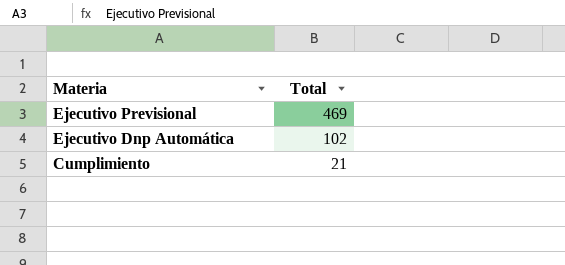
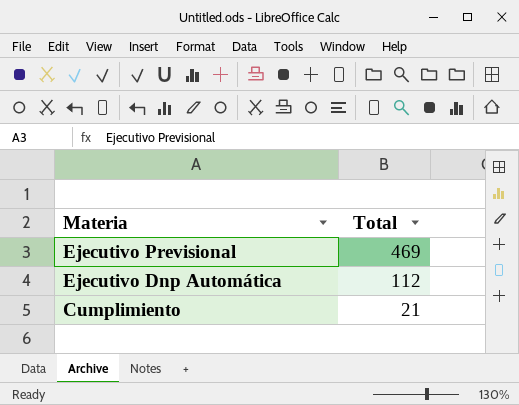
Ejecutivo Dnp Automática | Total: 102 -> 112

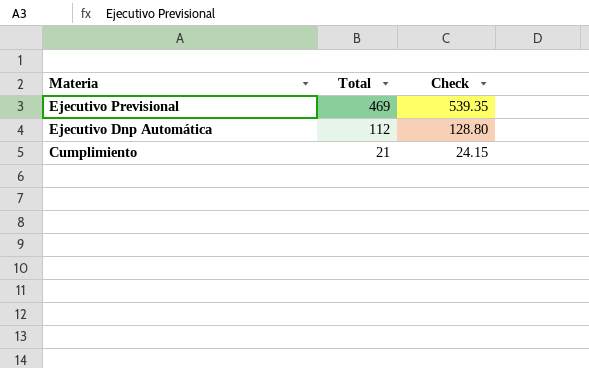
column Check | formula: none -> [Total] * 1.15

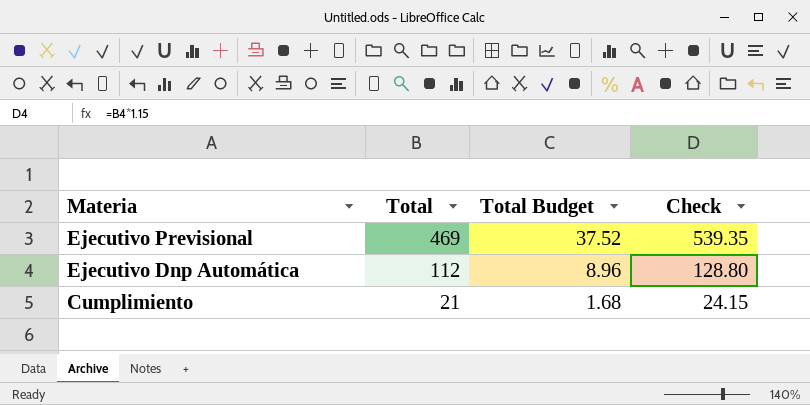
column Total Budget | formula: none -> [Total] * 0.08

